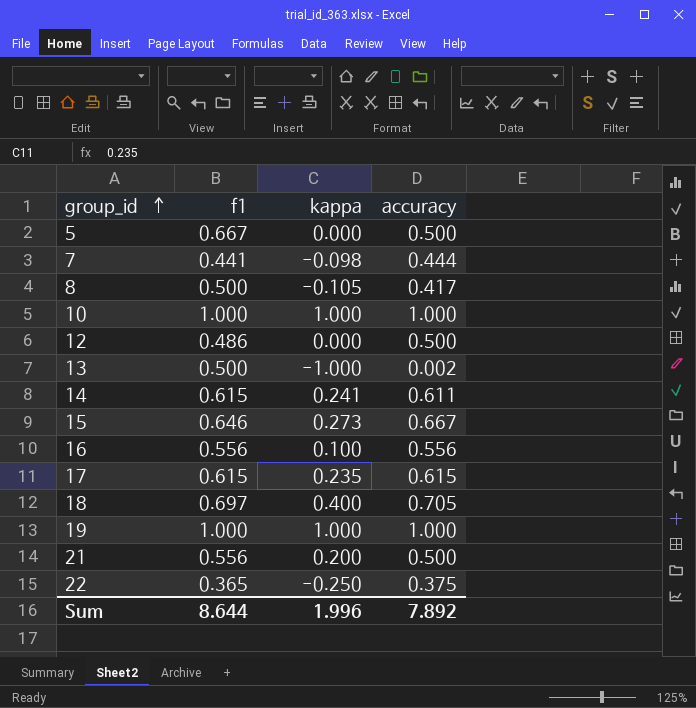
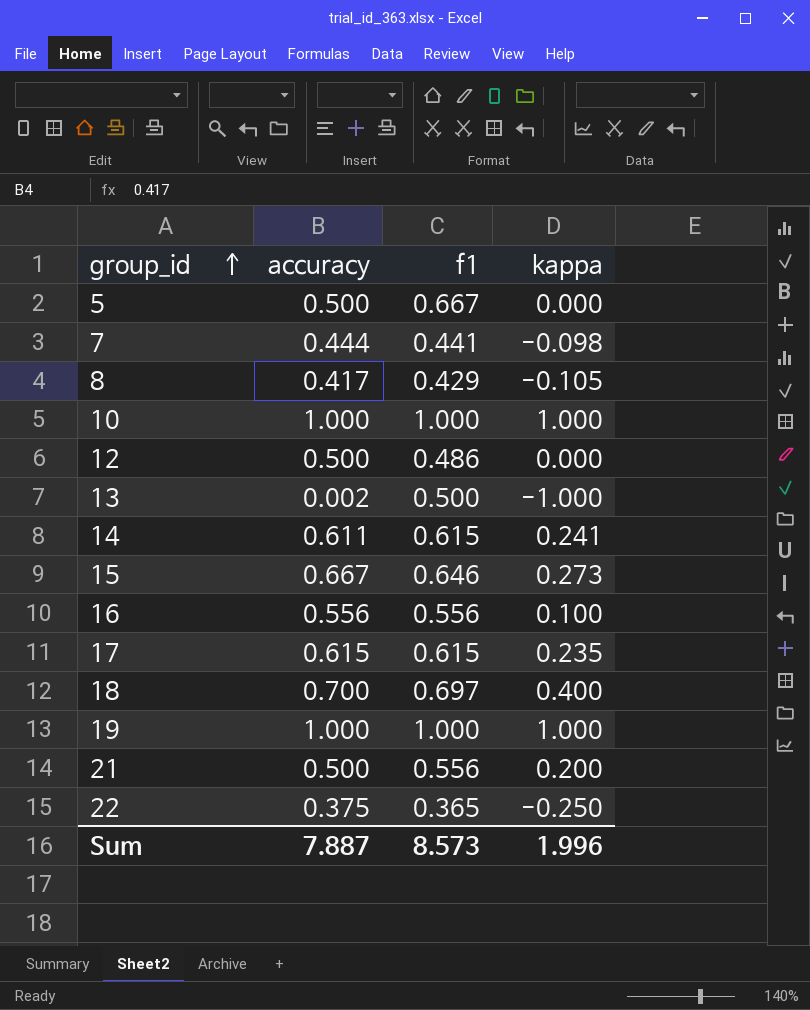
column accuracy | position: 4 -> 2
8 | f1: 0.500 -> 0.429
18 | accuracy: 0.705 -> 0.700
Sum | accuracy: 7.892 -> 7.887
Sum | f1: 8.644 -> 8.573

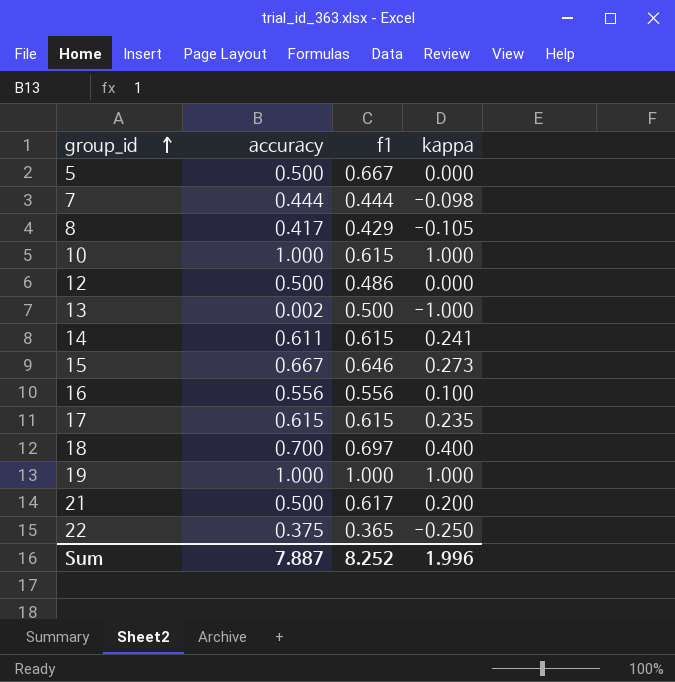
7 | f1: 0.441 -> 0.444
10 | f1: 1.000 -> 0.615
21 | f1: 0.556 -> 0.617
Sum | f1: 8.573 -> 8.252

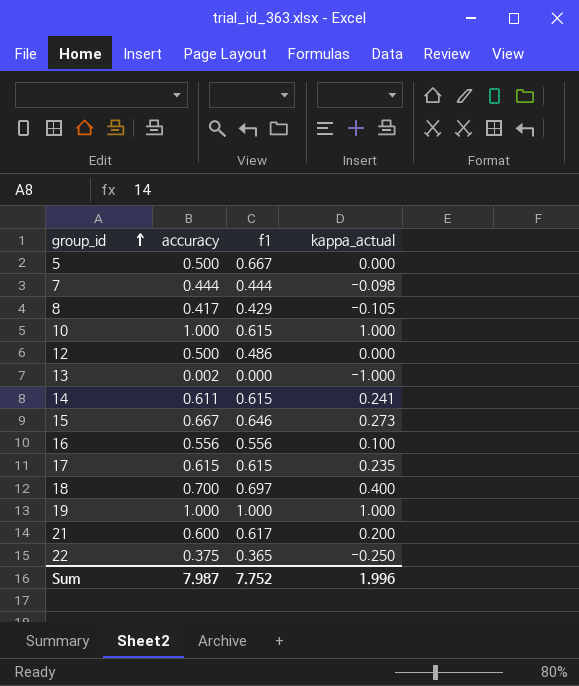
column name: kappa -> kappa_actual
13 | f1: 0.500 -> 0.000
21 | accuracy: 0.500 -> 0.600
Sum | accuracy: 7.887 -> 7.987
Sum | f1: 8.252 -> 7.752

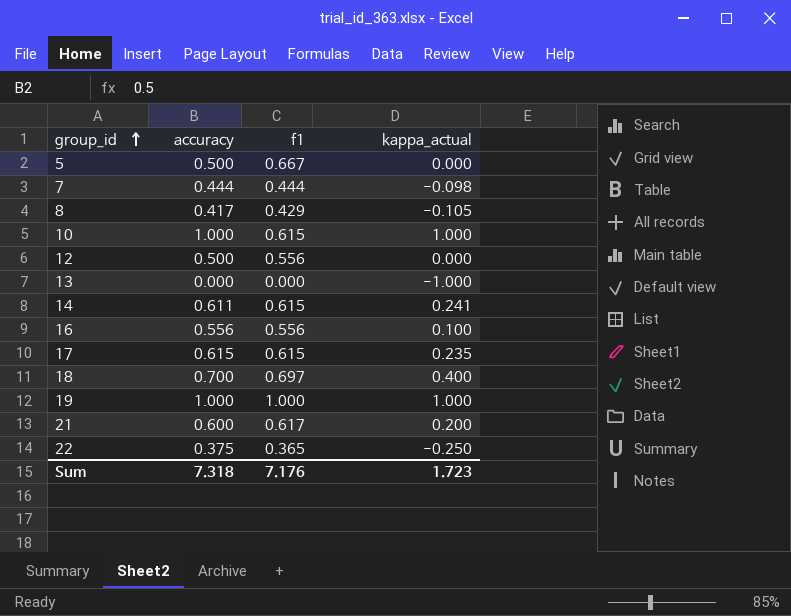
row 15: 0.667 | 0.646 | 0.273 -> none
12 | f1: 0.486 -> 0.556
13 | accuracy: 0.002 -> 0.000
Sum | accuracy: 7.987 -> 7.318
Sum | f1: 7.752 -> 7.176
Sum | kappa_actual: 1.996 -> 1.723

